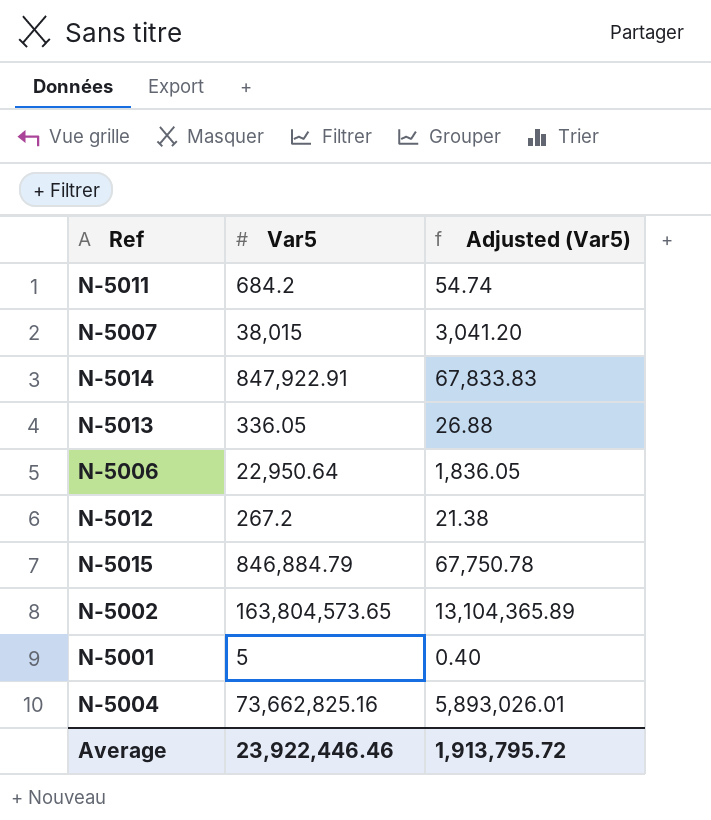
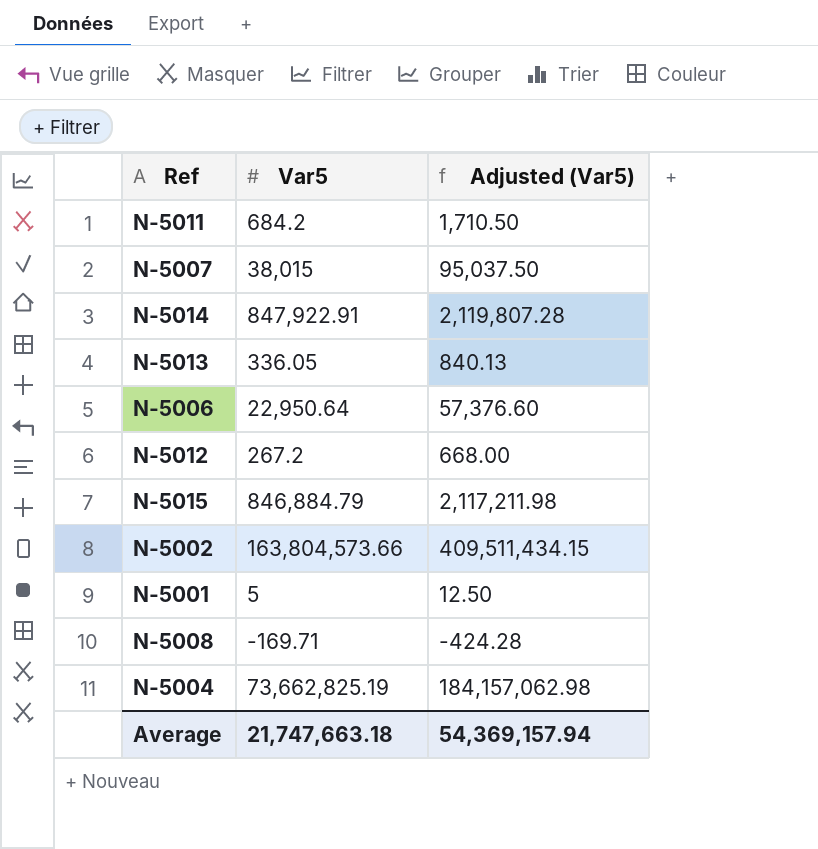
column Adjusted (Var5) | formula: [Var5] * 0.08 -> [Var5] * 2.5
N-5002 | Var5: 163,804,573.65 -> 163,804,573.66
row N-5008: none -> -169.71 | -424.28
N-5004 | Var5: 73,662,825.16 -> 73,662,825.19
Average | Var5: 23,922,446.46 -> 21,747,663.18
Average | Adjusted (Var5): 1,913,795.72 -> 54,369,157.94

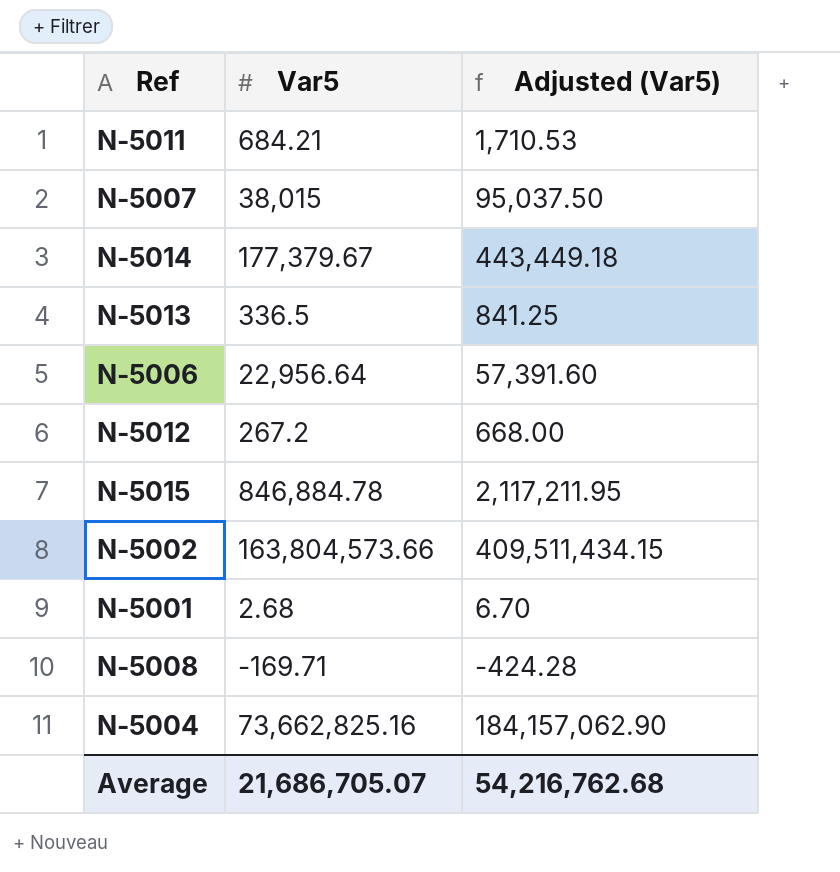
N-5011 | Var5: 684.2 -> 684.21
N-5011 | Adjusted (Var5): 1,710.50 -> 1,710.53
N-5014 | Var5: 847,922.91 -> 177,379.67
N-5014 | Adjusted (Var5): 2,119,807.28 -> 443,449.18
N-5013 | Var5: 336.05 -> 336.5
N-5013 | Adjusted (Var5): 840.13 -> 841.25
N-5006 | Var5: 22,950.64 -> 22,956.64
N-5006 | Adjusted (Var5): 57,376.60 -> 57,391.60
N-5015 | Var5: 846,884.79 -> 846,884.78
N-5015 | Adjusted (Var5): 2,117,211.98 -> 2,117,211.95
N-5001 | Var5: 5 -> 2.68
N-5001 | Adjusted (Var5): 12.50 -> 6.70
N-5004 | Var5: 73,662,825.19 -> 73,662,825.16
N-5004 | Adjusted (Var5): 184,157,062.98 -> 184,157,062.90
Average | Var5: 21,747,663.18 -> 21,686,705.07
Average | Adjusted (Var5): 54,369,157.94 -> 54,216,762.68

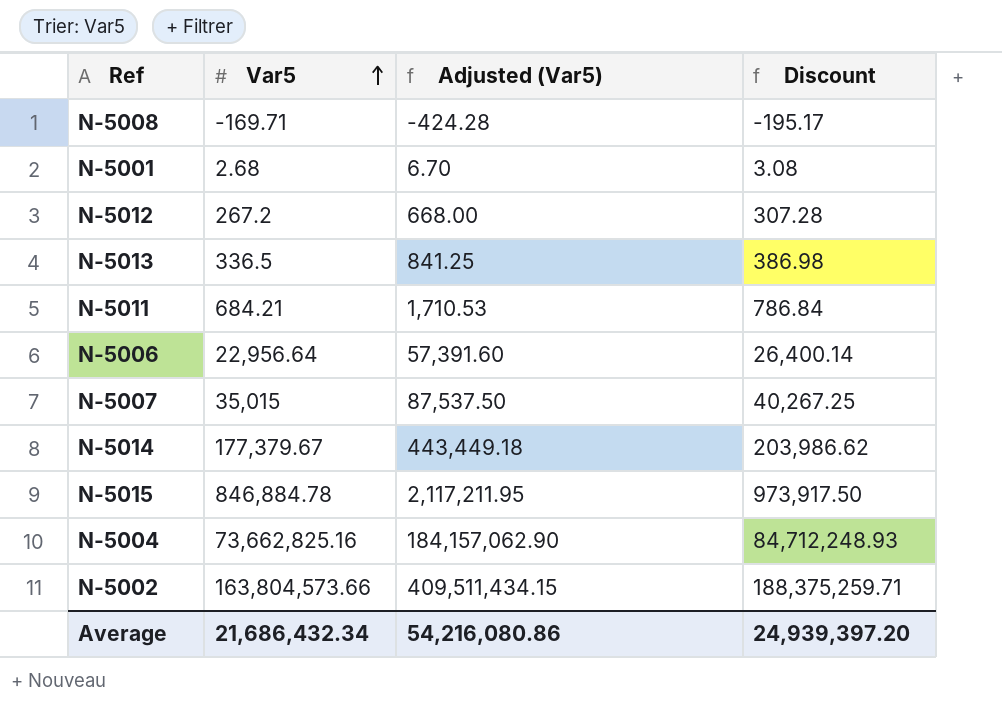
row order: none -> Var5 ascending
column Discount | formula: none -> [Var5] * 1.15
N-5007 | Var5: 38,015 -> 35,015
N-5007 | Adjusted (Var5): 95,037.50 -> 87,537.50
Average | Var5: 21,686,705.07 -> 21,686,432.34
Average | Adjusted (Var5): 54,216,762.68 -> 54,216,080.86

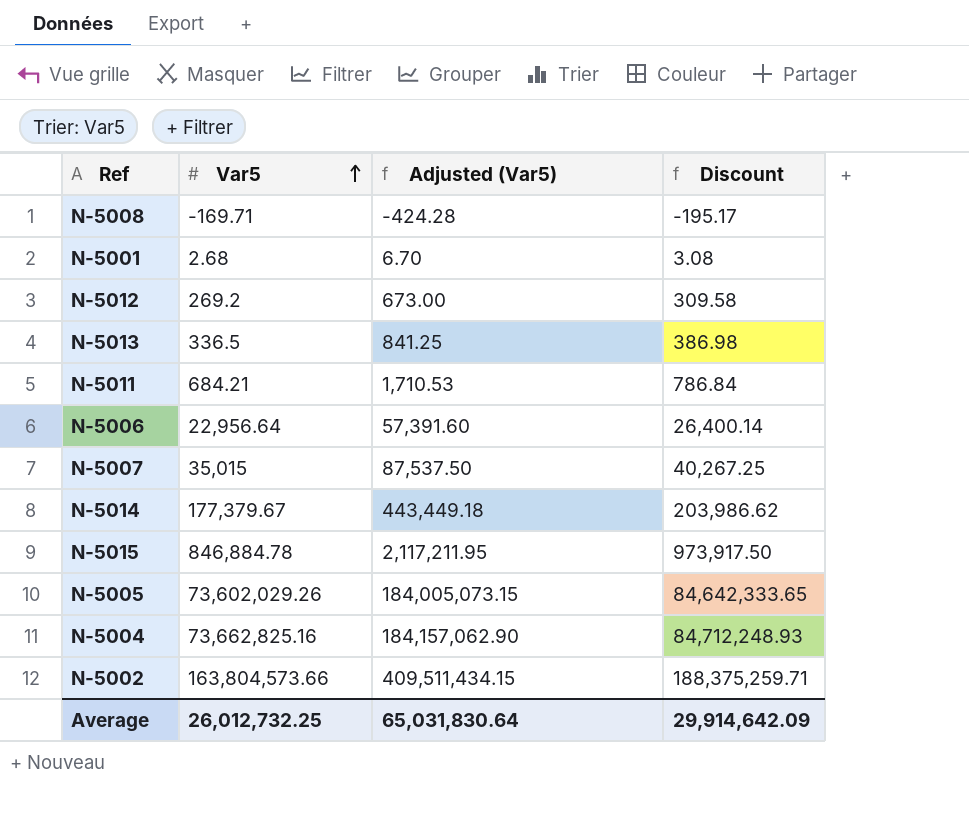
N-5012 | Var5: 267.2 -> 269.2
N-5012 | Adjusted (Var5): 668.00 -> 673.00
N-5012 | Discount: 307.28 -> 309.58
row N-5005: none -> 73,602,029.26 | 184,005,073.15 | 84,642,333.65
Average | Var5: 21,686,432.34 -> 26,012,732.25
Average | Adjusted (Var5): 54,216,080.86 -> 65,031,830.64
Average | Discount: 24,939,397.20 -> 29,914,642.09

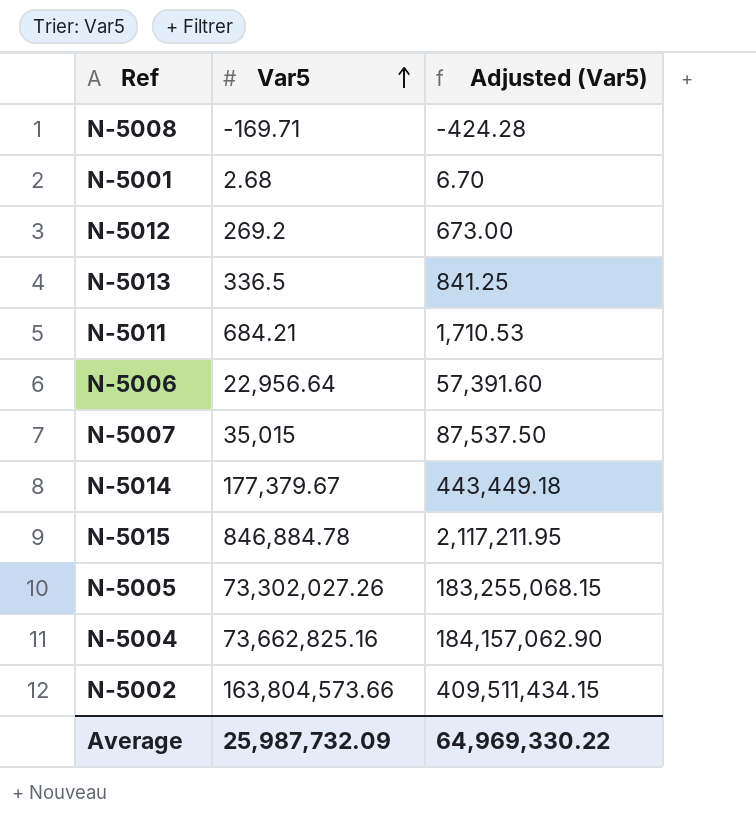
column Discount | formula: [Var5] * 1.15 -> none
N-5005 | Var5: 73,602,029.26 -> 73,302,027.26
N-5005 | Adjusted (Var5): 184,005,073.15 -> 183,255,068.15
Average | Var5: 26,012,732.25 -> 25,987,732.09
Average | Adjusted (Var5): 65,031,830.64 -> 64,969,330.22

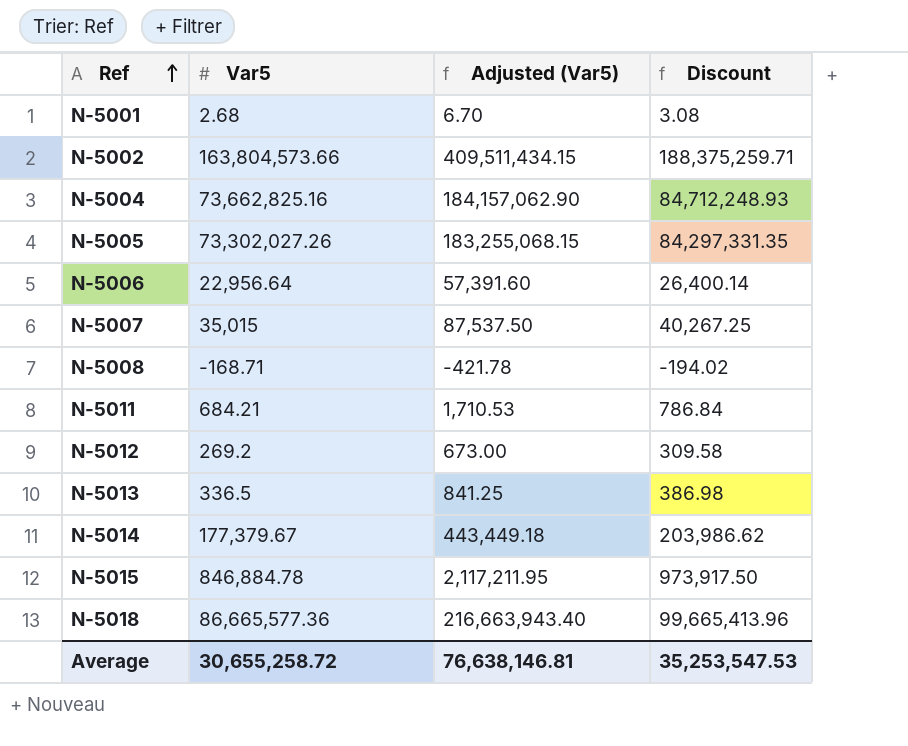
row order: Var5 ascending -> Ref ascending
column Discount | formula: none -> [Var5] * 1.15
N-5008 | Var5: -169.71 -> -168.71
N-5008 | Adjusted (Var5): -424.28 -> -421.78
row N-5018: none -> 86,665,577.36 | 216,663,943.40 | 99,665,413.96
Average | Var5: 25,987,732.09 -> 30,655,258.72
Average | Adjusted (Var5): 64,969,330.22 -> 76,638,146.81

